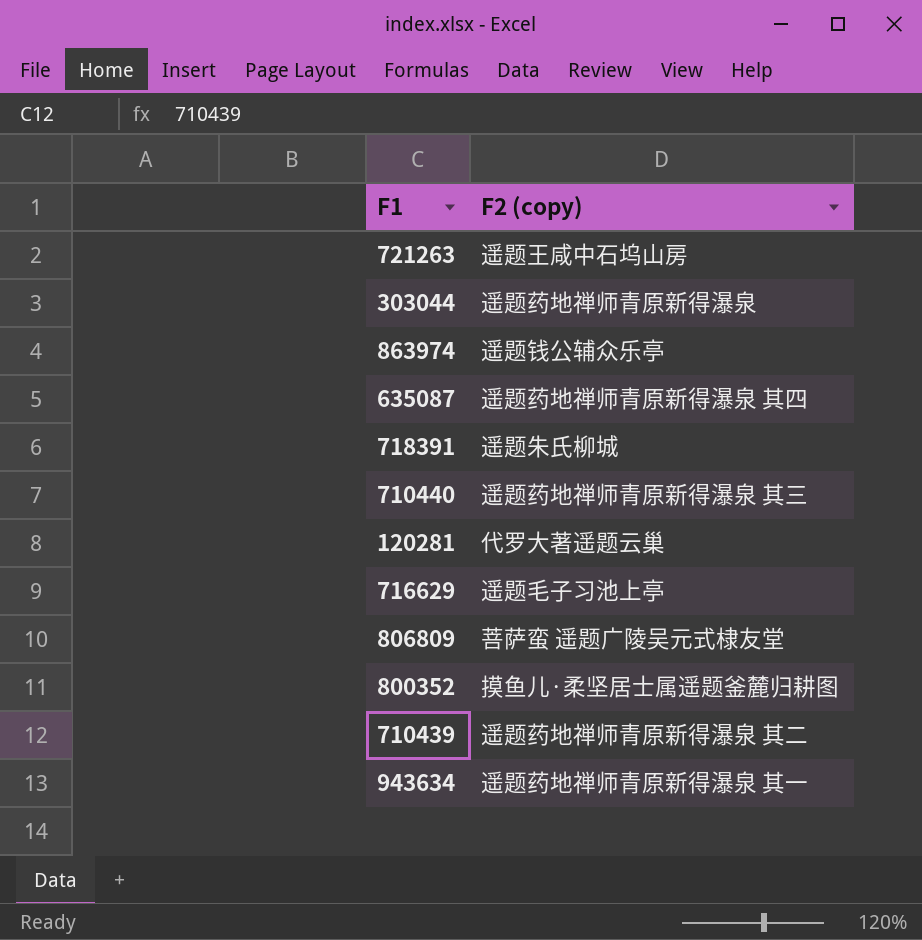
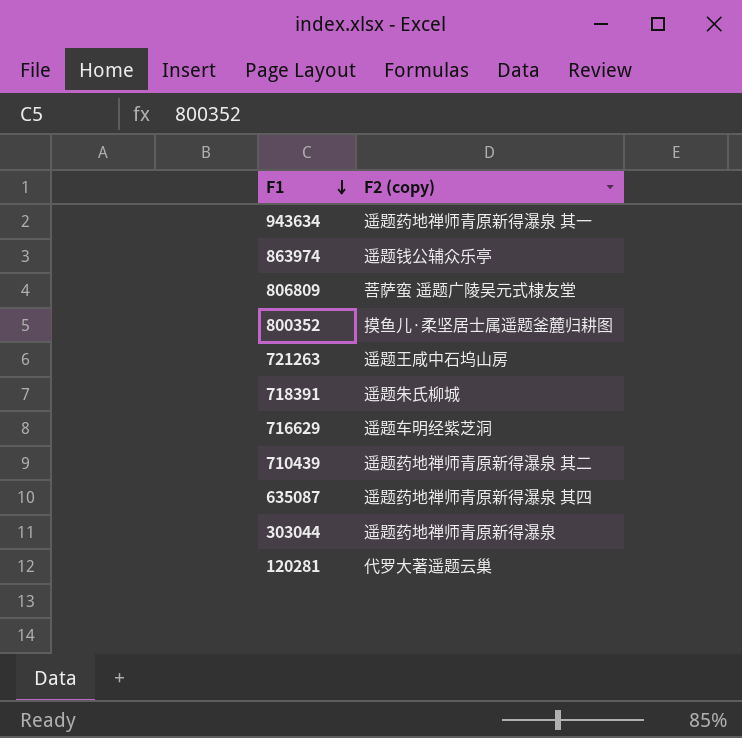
row order: none -> F1 descending
row 710440: 遥题药地禅师青原新得瀑泉 其三 -> none
716629 | F2 (copy): 遥题毛子习池上亭 -> 遥题车明经紫芝洞

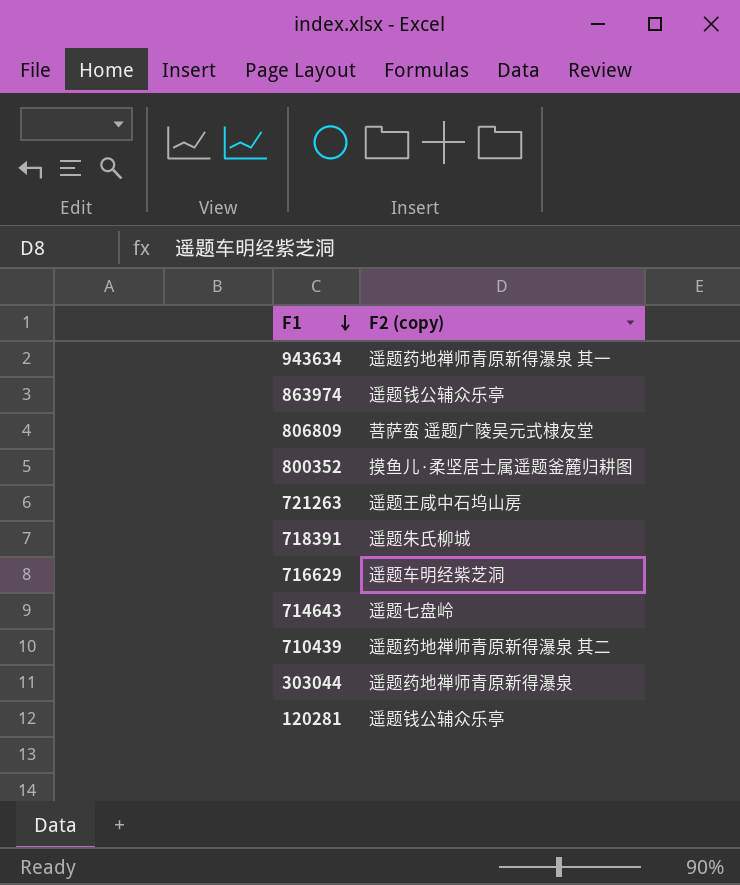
row 635087: 遥题药地禅师青原新得瀑泉 其四 -> none
row 714643: none -> 遥题七盘岭
120281 | F2 (copy): 代罗大著遥题云巢 -> 遥题钱公辅众乐亭

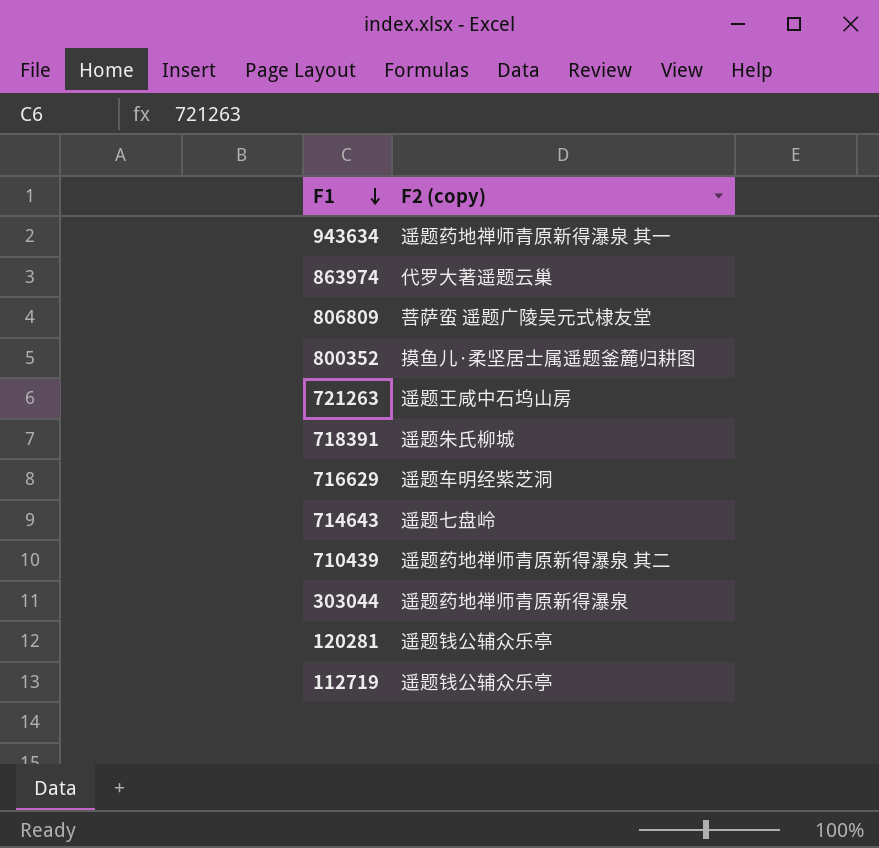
863974 | F2 (copy): 遥题钱公辅众乐亭 -> 代罗大著遥题云巢
row 112719: none -> 遥题钱公辅众乐亭

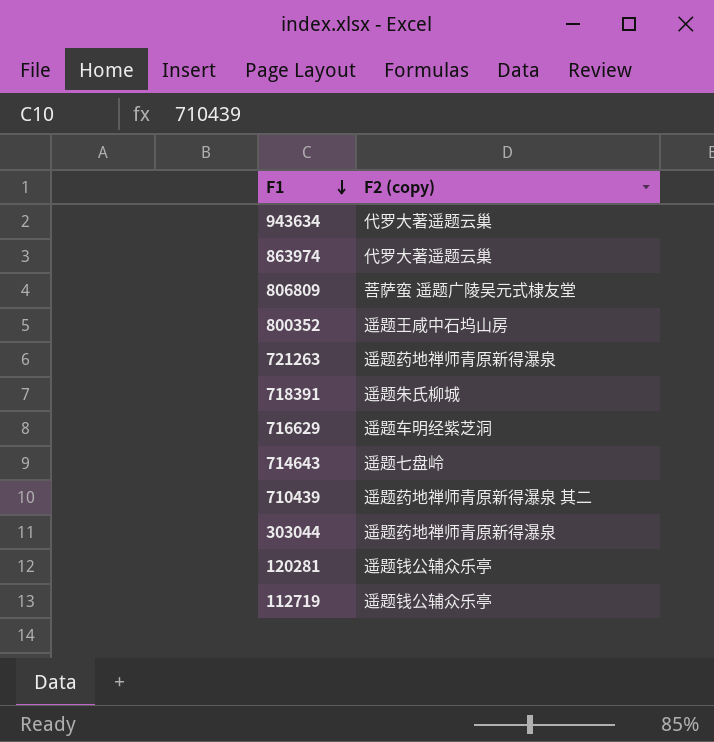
943634 | F2 (copy): 遥题药地禅师青原新得瀑泉 其一 -> 代罗大著遥题云巢
800352 | F2 (copy): 摸鱼儿·柔坚居士属遥题釜麓归耕图 -> 遥题王咸中石坞山房
721263 | F2 (copy): 遥题王咸中石坞山房 -> 遥题药地禅师青原新得瀑泉

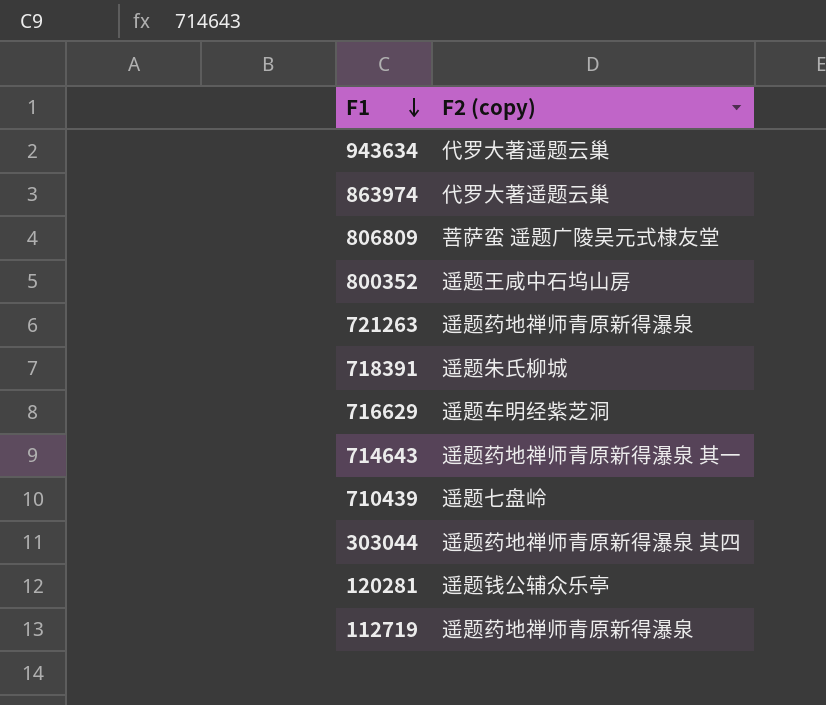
714643 | F2 (copy): 遥题七盘岭 -> 遥题药地禅师青原新得瀑泉 其一
710439 | F2 (copy): 遥题药地禅师青原新得瀑泉 其二 -> 遥题七盘岭
303044 | F2 (copy): 遥题药地禅师青原新得瀑泉 -> 遥题药地禅师青原新得瀑泉 其四
112719 | F2 (copy): 遥题钱公辅众乐亭 -> 遥题药地禅师青原新得瀑泉

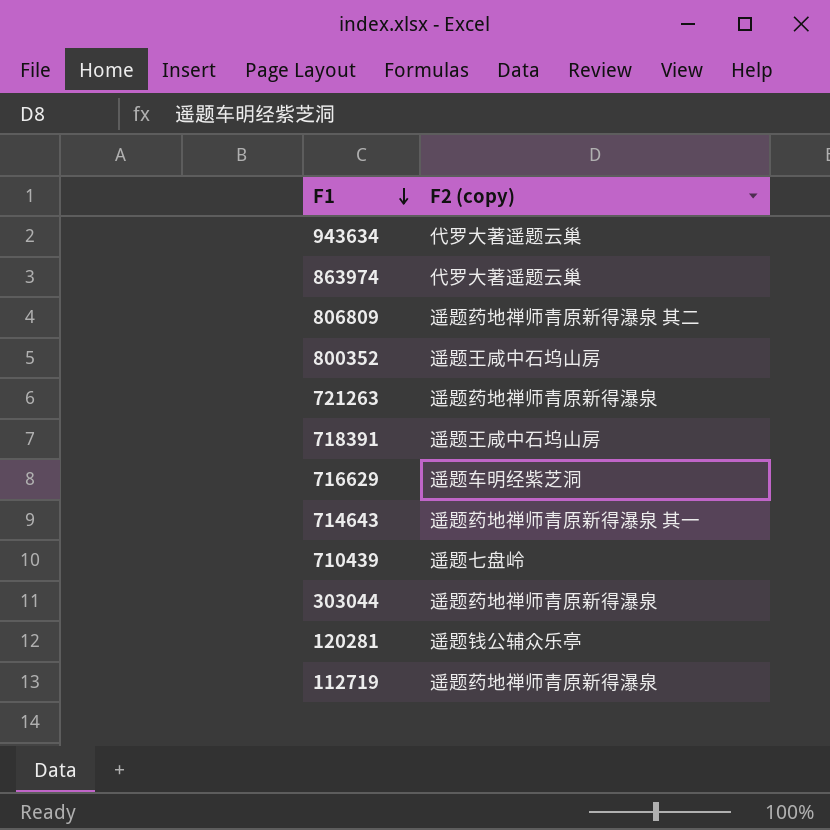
806809 | F2 (copy): 菩萨蛮 遥题广陵吴元式棣友堂 -> 遥题药地禅师青原新得瀑泉 其二
718391 | F2 (copy): 遥题朱氏柳城 -> 遥题王咸中石坞山房
303044 | F2 (copy): 遥题药地禅师青原新得瀑泉 其四 -> 遥题药地禅师青原新得瀑泉

